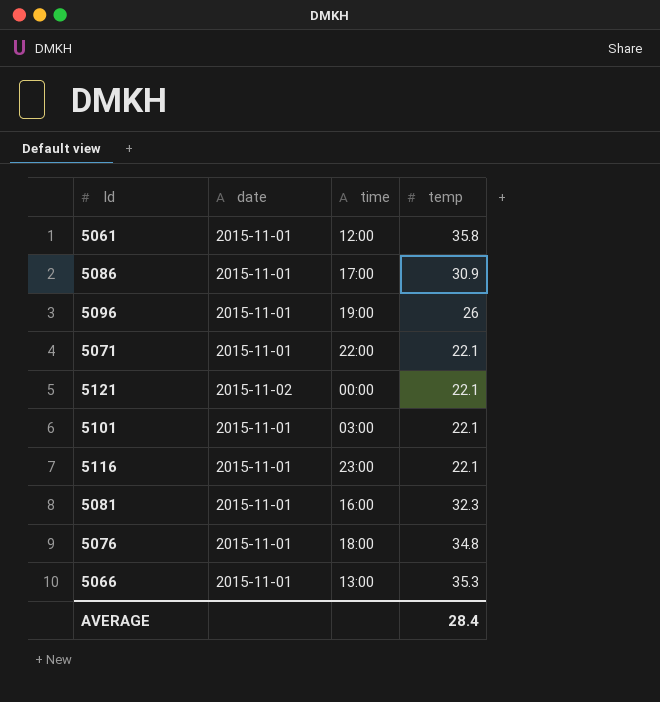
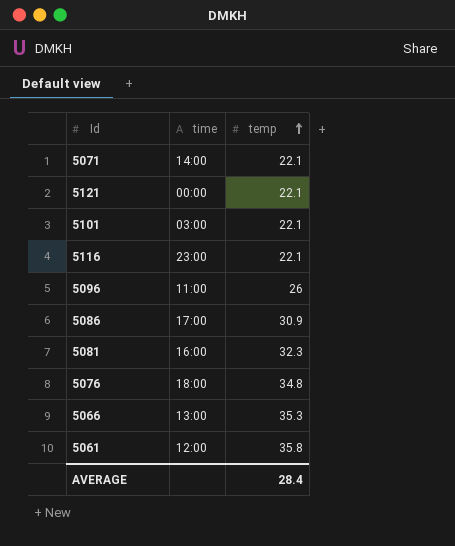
row order: none -> temp ascending
column date | position: 2 -> none
5071 | time: 22:00 -> 14:00
5096 | time: 19:00 -> 11:00

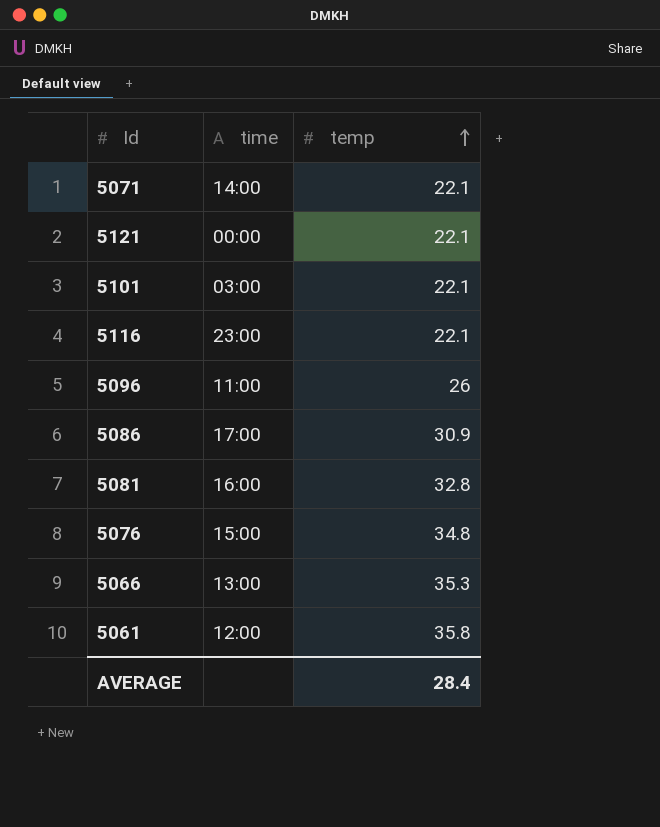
5081 | temp: 32.3 -> 32.8
5076 | time: 18:00 -> 15:00

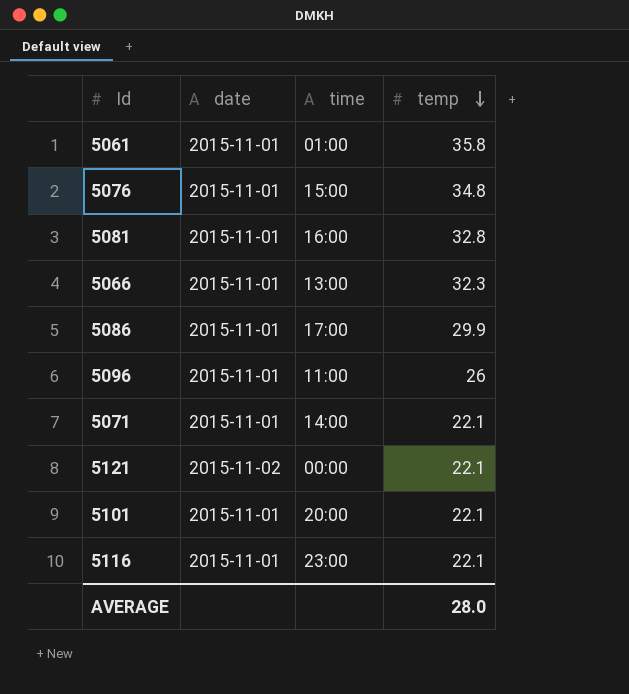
row order: temp ascending -> temp descending
column date | position: none -> 2
5061 | time: 12:00 -> 01:00
5066 | temp: 35.3 -> 32.3
5086 | temp: 30.9 -> 29.9
5101 | time: 03:00 -> 20:00
AVERAGE | temp: 28.4 -> 28.0

